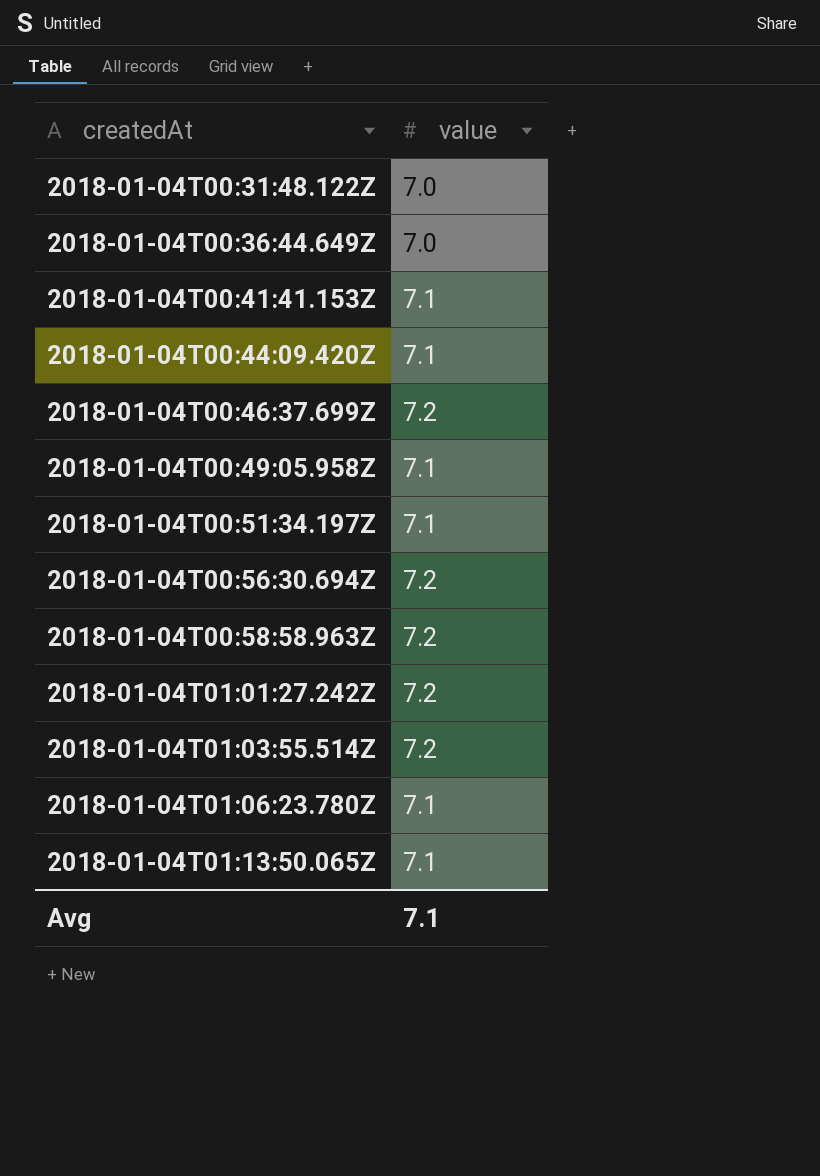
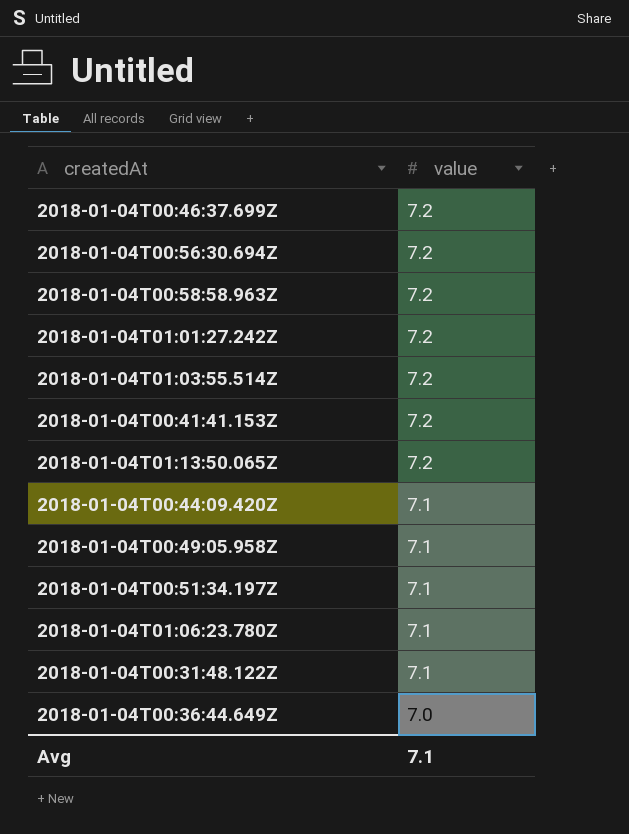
row order: createdAt ascending -> value descending
2018-01-04T00:41:41.153Z | value: 7.1 -> 7.2
2018-01-04T01:13:50.065Z | value: 7.1 -> 7.2
2018-01-04T00:31:48.122Z | value: 7.0 -> 7.1

